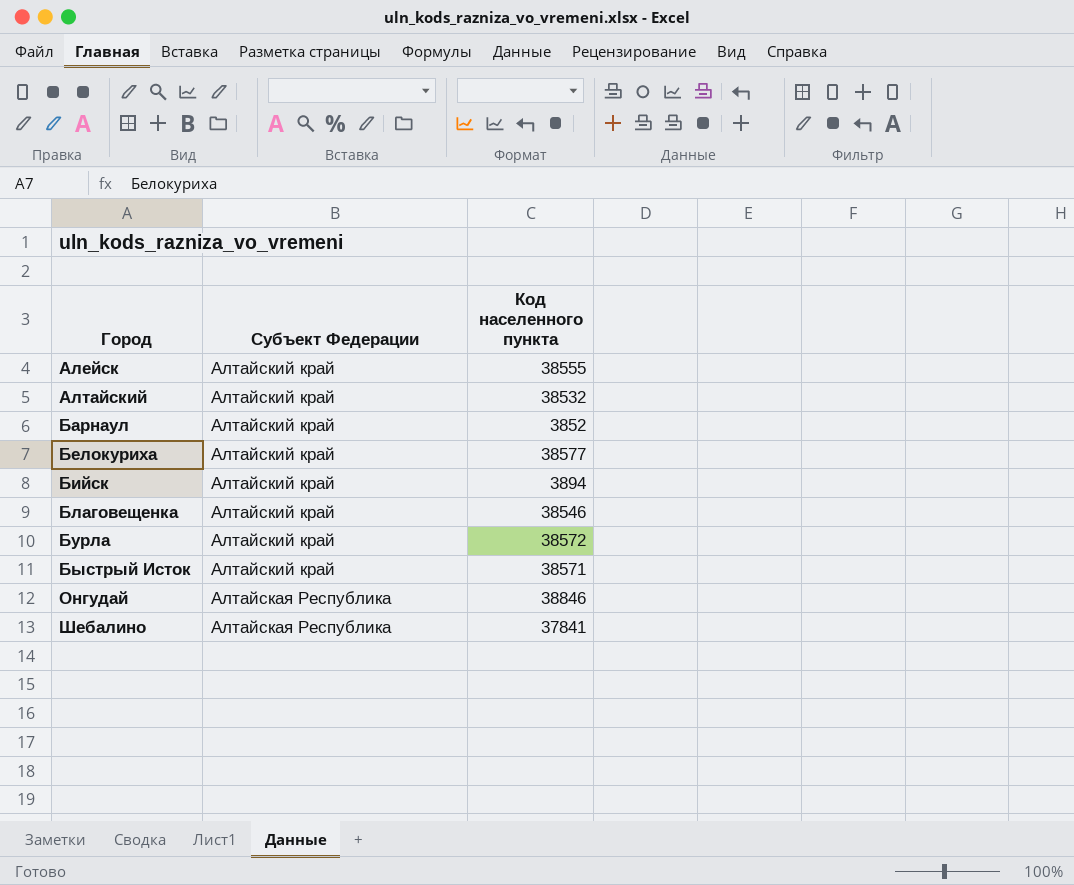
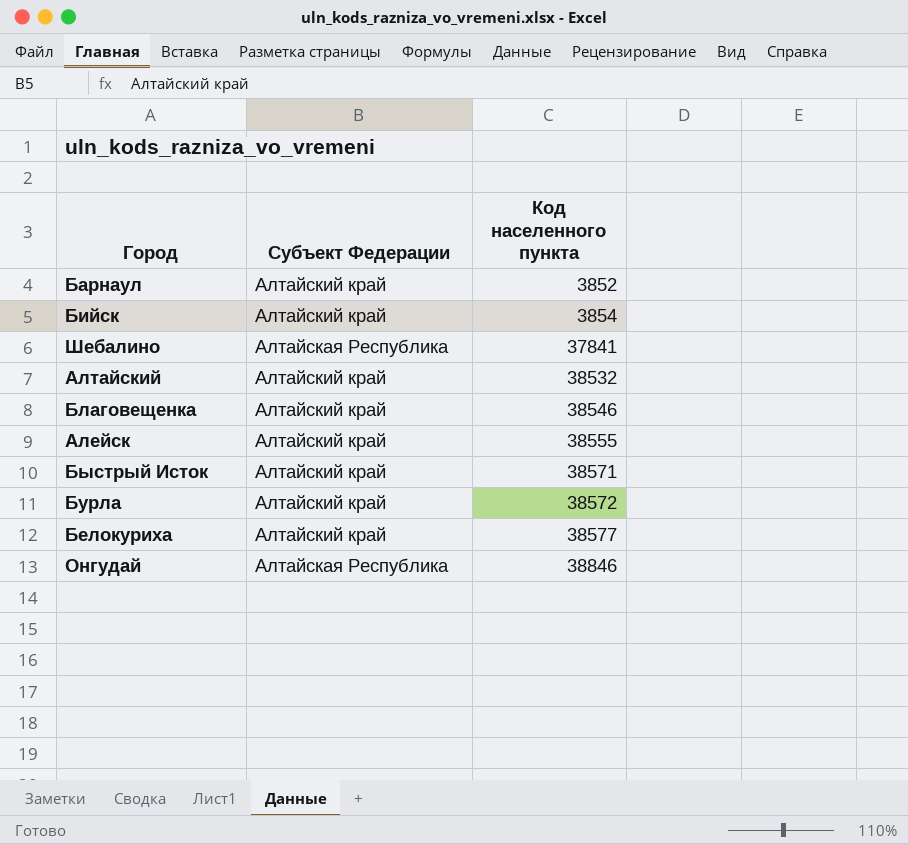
row order: Город ascending -> Код населенного пункта ascending
Бийск | Код населенного пункта: 3894 -> 3854

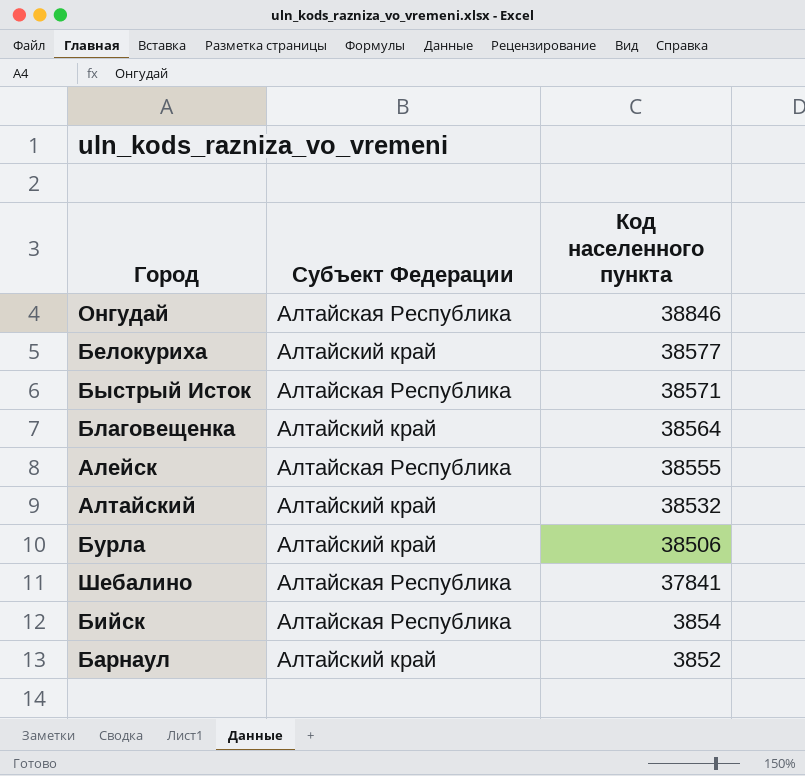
row order: Код населенного пункта ascending -> Код населенного пункта descending
Быстрый Исток | Субъект Федерации: Алтайский край -> Алтайская Республика
Благовещенка | Код населенного пункта: 38546 -> 38564
Алейск | Субъект Федерации: Алтайский край -> Алтайская Республика
Бурла | Код населенного пункта: 38572 -> 38506
Бийск | Субъект Федерации: Алтайский край -> Алтайская Республика

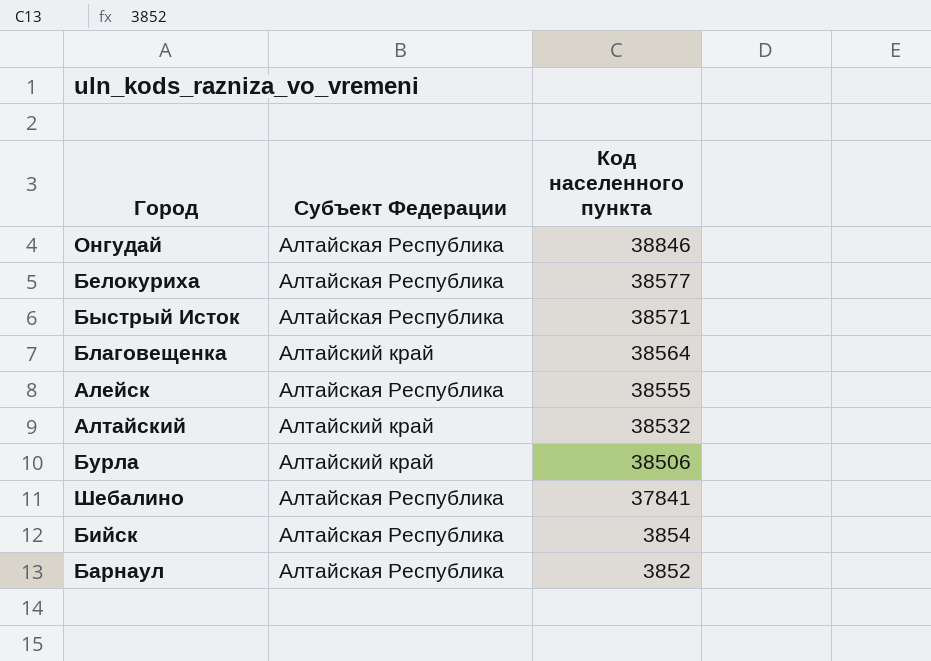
Белокуриха | Субъект Федерации: Алтайский край -> Алтайская Республика
Барнаул | Субъект Федерации: Алтайский край -> Алтайская Республика

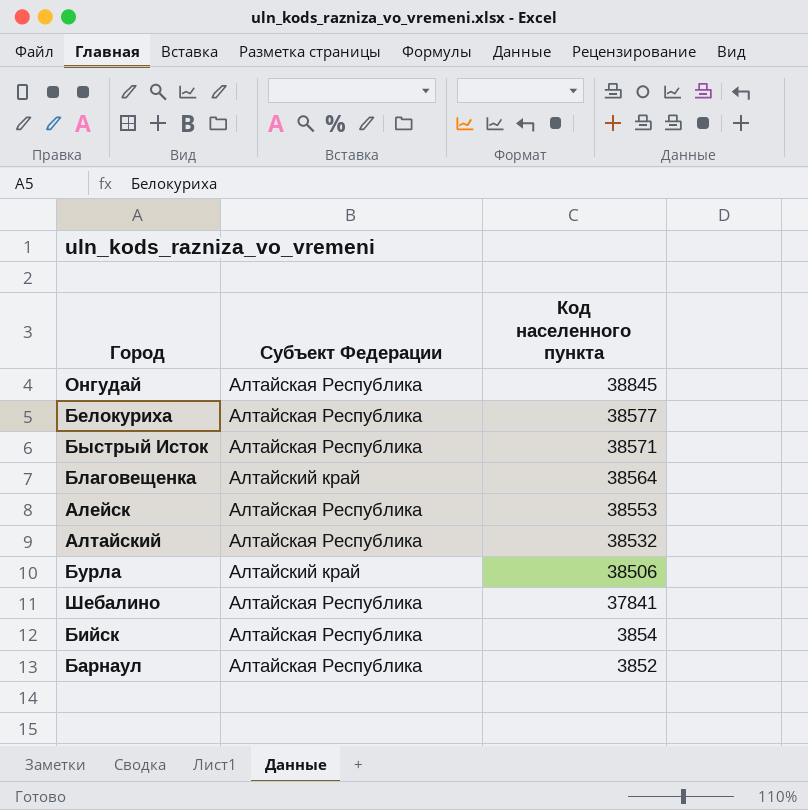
Онгудай | Код населенного пункта: 38846 -> 38845
Алейск | Код населенного пункта: 38555 -> 38553
Алтайский | Субъект Федерации: Алтайский край -> Алтайская Республика

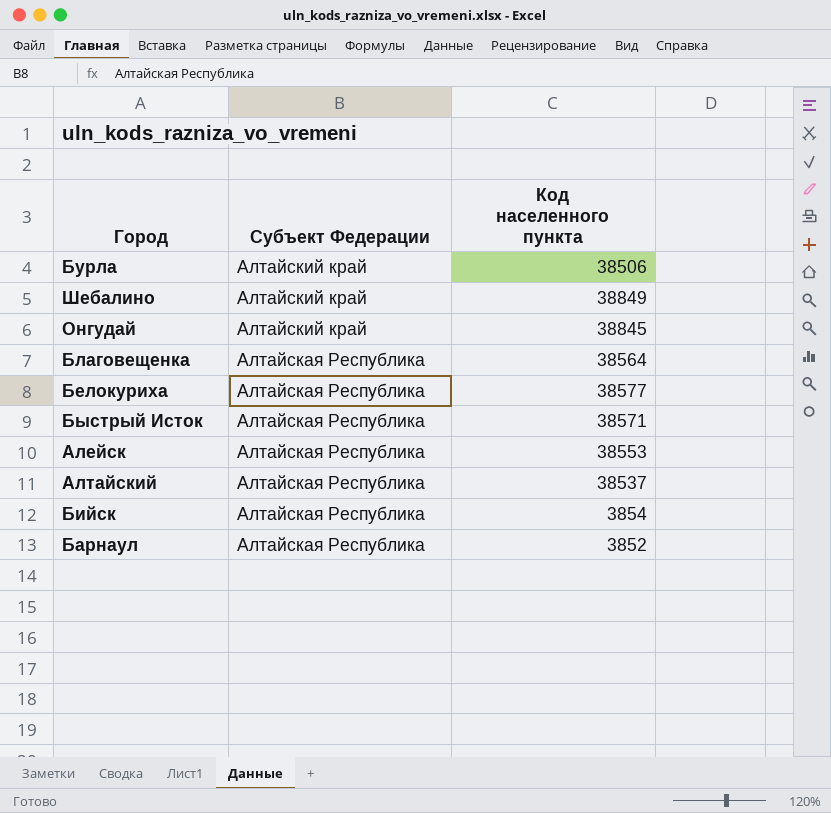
row order: Код населенного пункта descending -> Субъект Федерации descending
Шебалино | Субъект Федерации: Алтайская Республика -> Алтайский край
Шебалино | Код населенного пункта: 37841 -> 38849
Онгудай | Субъект Федерации: Алтайская Республика -> Алтайский край
Благовещенка | Субъект Федерации: Алтайский край -> Алтайская Республика
Алтайский | Код населенного пункта: 38532 -> 38537

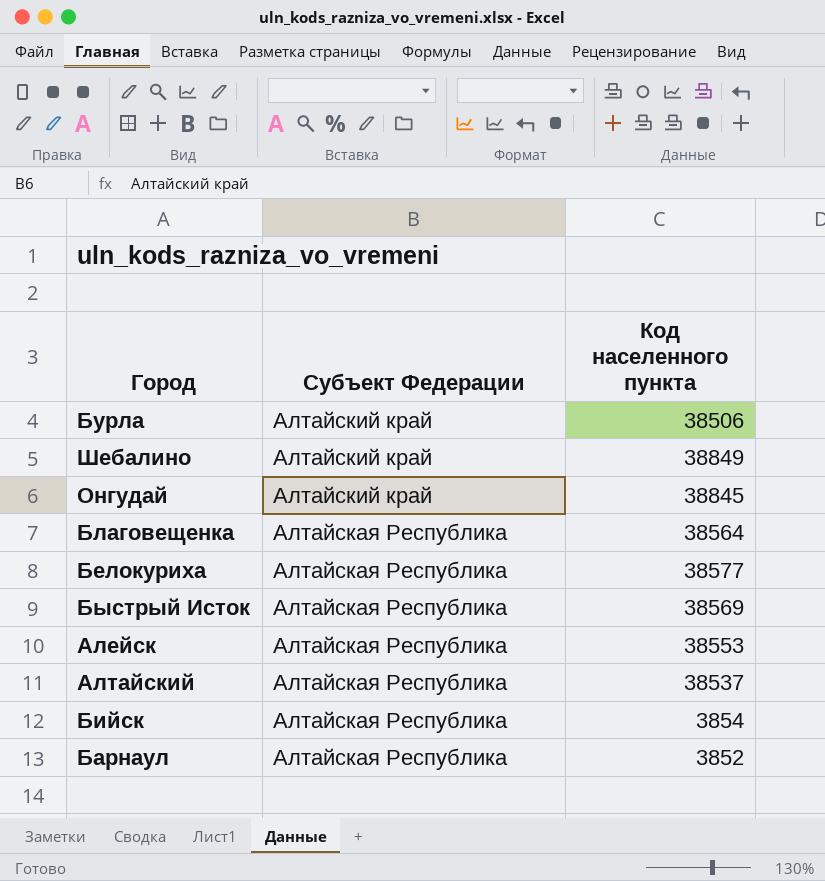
Быстрый Исток | Код населенного пункта: 38571 -> 38569

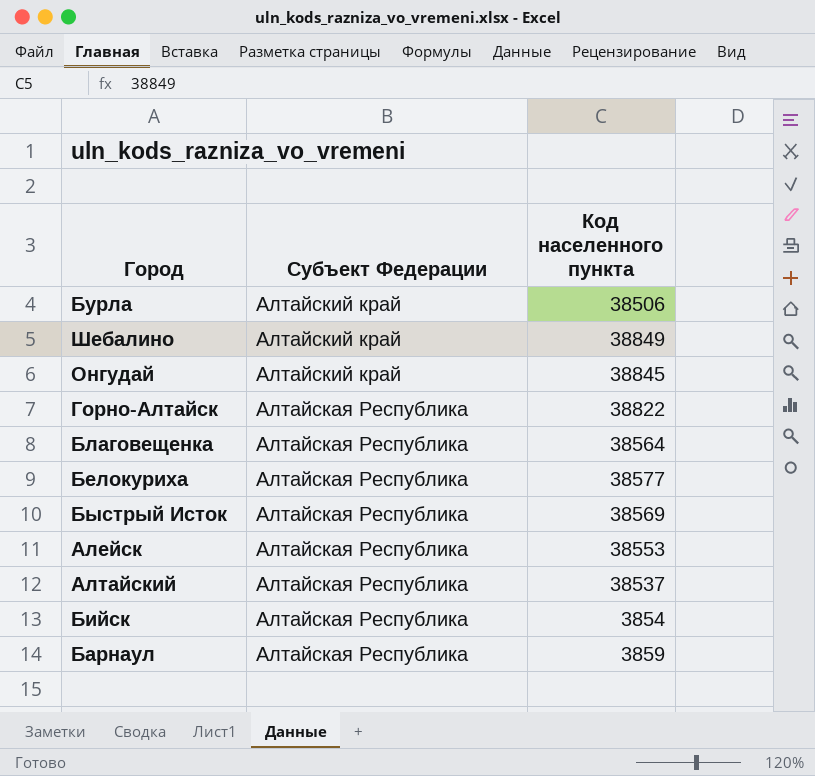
row Горно-Алтайск: none -> Алтайская Республика | 38822
Барнаул | Код населенного пункта: 3852 -> 3859

